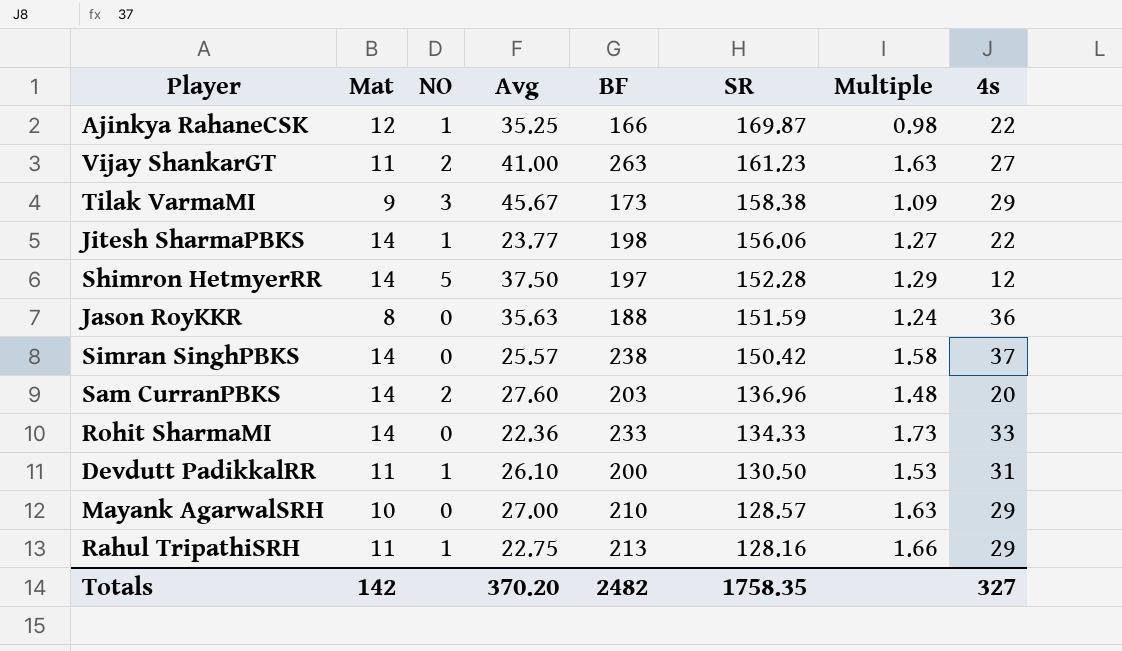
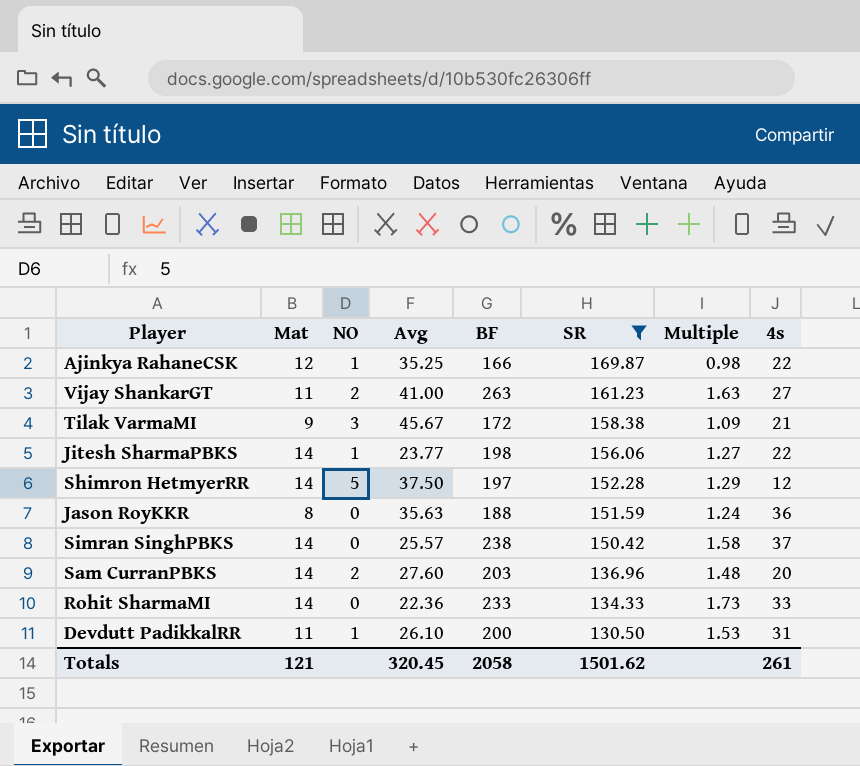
filter: none -> SR >= 130.50
Tilak VarmaMI | BF: 173 -> 172
Tilak VarmaMI | 4s: 29 -> 21
Totals | Mat: 142 -> 121
Totals | Avg: 370.20 -> 320.45
Totals | BF: 2482 -> 2058
Totals | SR: 1758.35 -> 1501.62
Totals | 4s: 327 -> 261

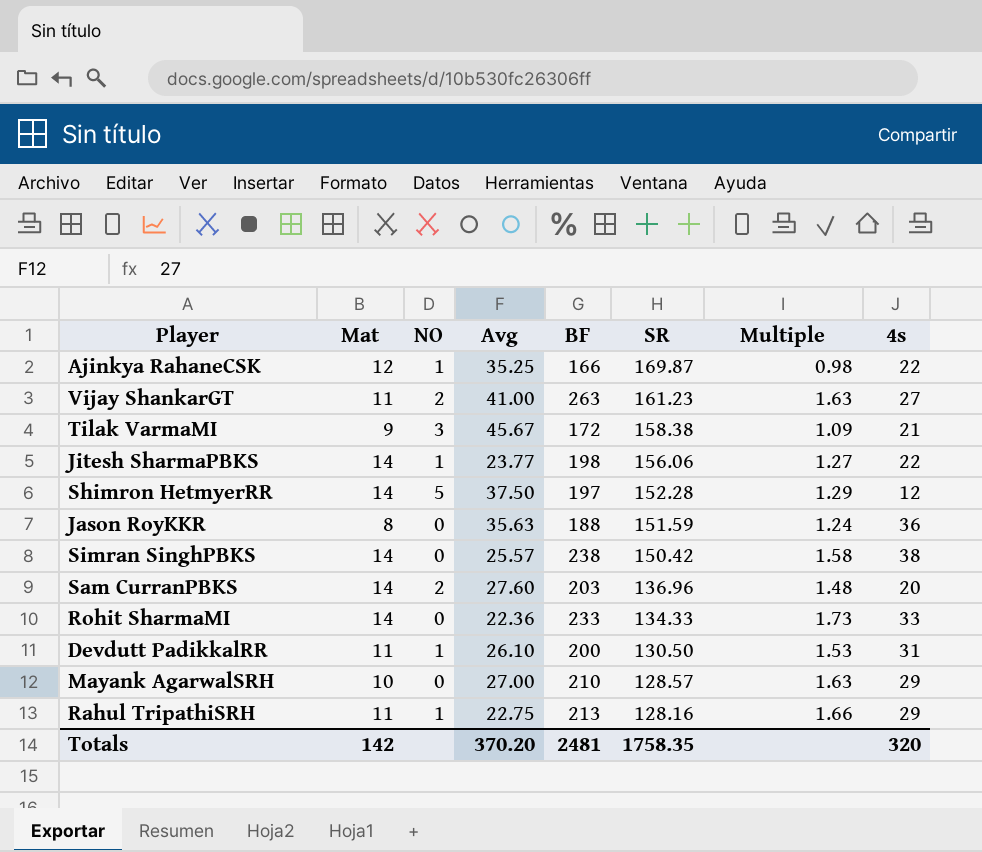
filter: SR >= 130.50 -> none
Simran SinghPBKS | 4s: 37 -> 38
Totals | Mat: 121 -> 142
Totals | Avg: 320.45 -> 370.20
Totals | BF: 2058 -> 2481
Totals | SR: 1501.62 -> 1758.35
Totals | 4s: 261 -> 320

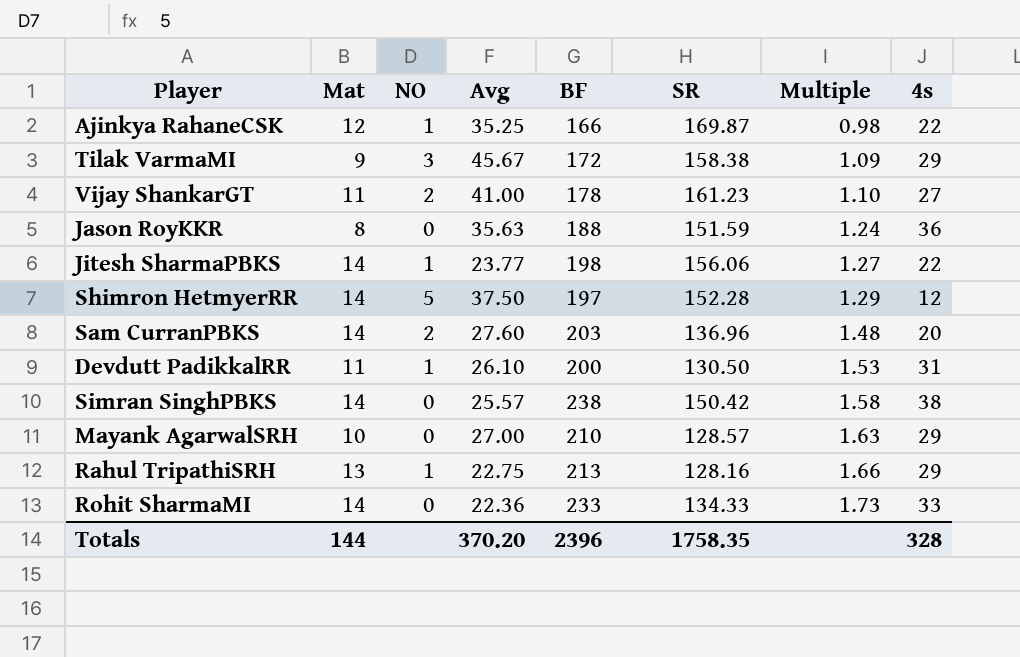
row order: SR descending -> Multiple ascending
Tilak VarmaMI | 4s: 21 -> 29
Vijay ShankarGT | BF: 263 -> 178
Vijay ShankarGT | Multiple: 1.63 -> 1.10
Rahul TripathiSRH | Mat: 11 -> 13
Totals | Mat: 142 -> 144
Totals | BF: 2481 -> 2396
Totals | 4s: 320 -> 328

